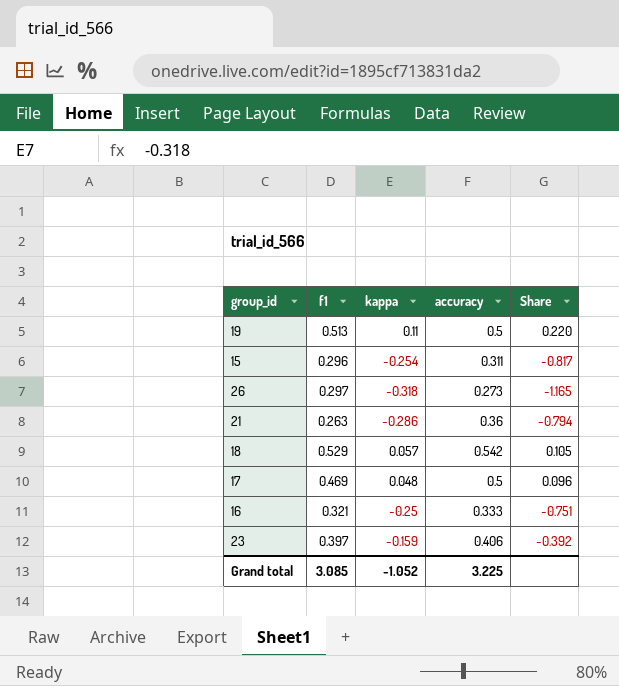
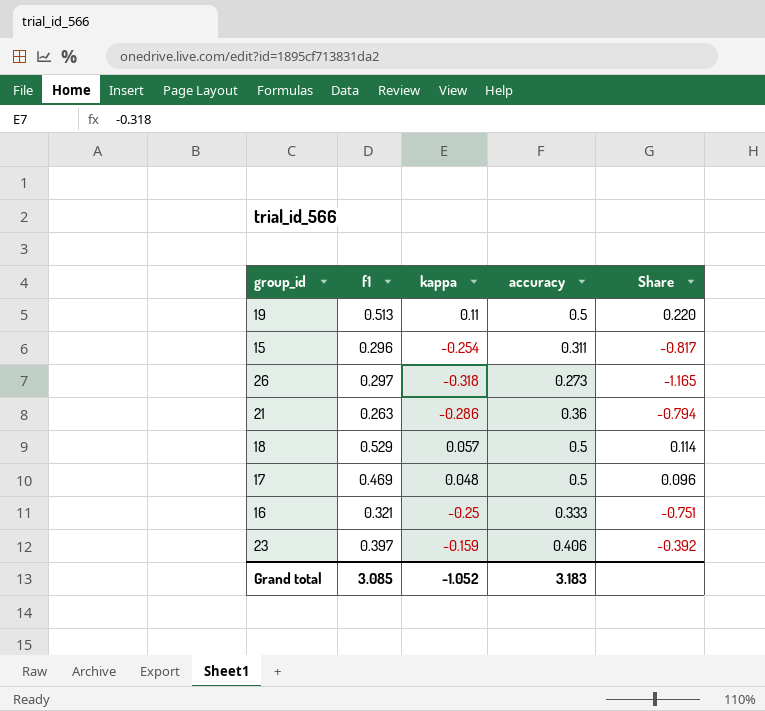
18 | accuracy: 0.542 -> 0.5
18 | Share: 0.105 -> 0.114
Grand total | accuracy: 3.225 -> 3.183

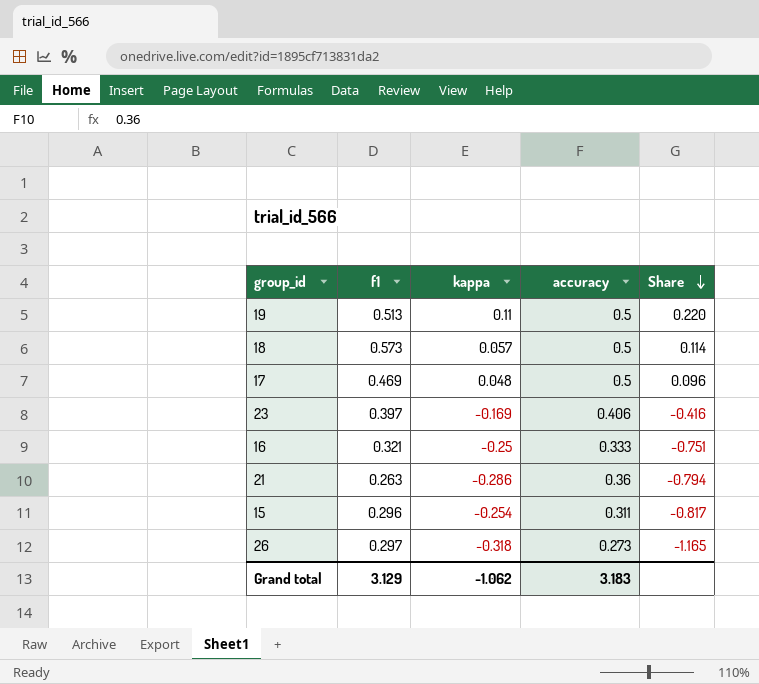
row order: none -> Share descending
18 | f1: 0.529 -> 0.573
23 | kappa: -0.159 -> -0.169
23 | Share: -0.392 -> -0.416
Grand total | f1: 3.085 -> 3.129
Grand total | kappa: -1.052 -> -1.062

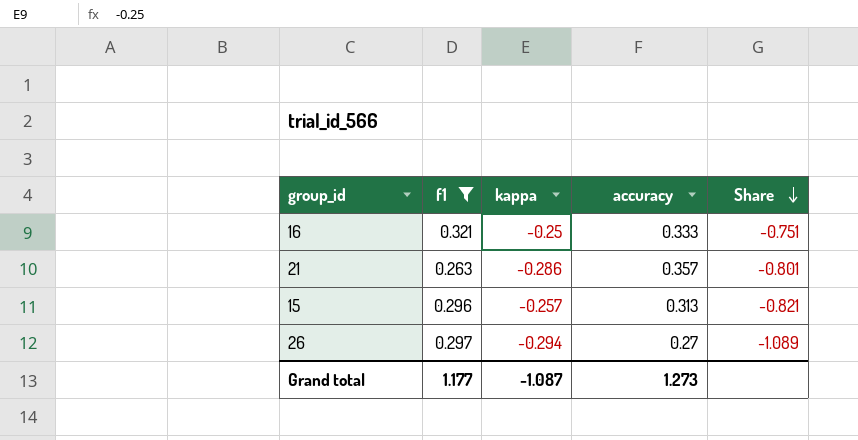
filter: none -> f1 <= 0.321
21 | accuracy: 0.36 -> 0.357
21 | Share: -0.794 -> -0.801
15 | kappa: -0.254 -> -0.257
15 | accuracy: 0.311 -> 0.313
15 | Share: -0.817 -> -0.821
26 | kappa: -0.318 -> -0.294
26 | accuracy: 0.273 -> 0.27
26 | Share: -1.165 -> -1.089
Grand total | f1: 3.129 -> 1.177
Grand total | kappa: -1.062 -> -1.087
Grand total | accuracy: 3.183 -> 1.273

